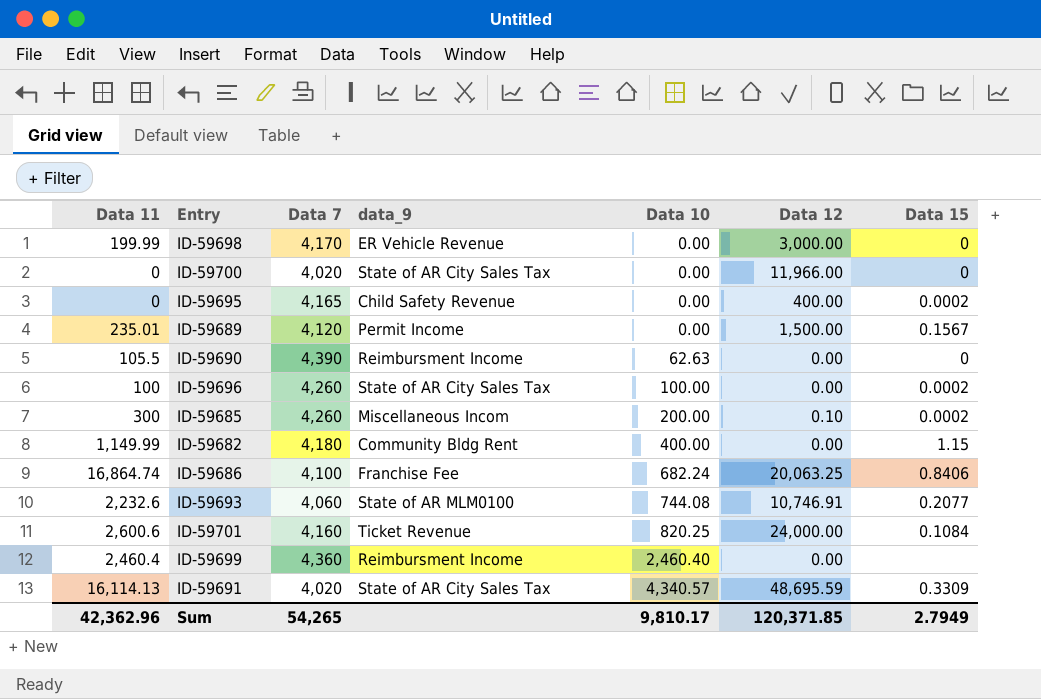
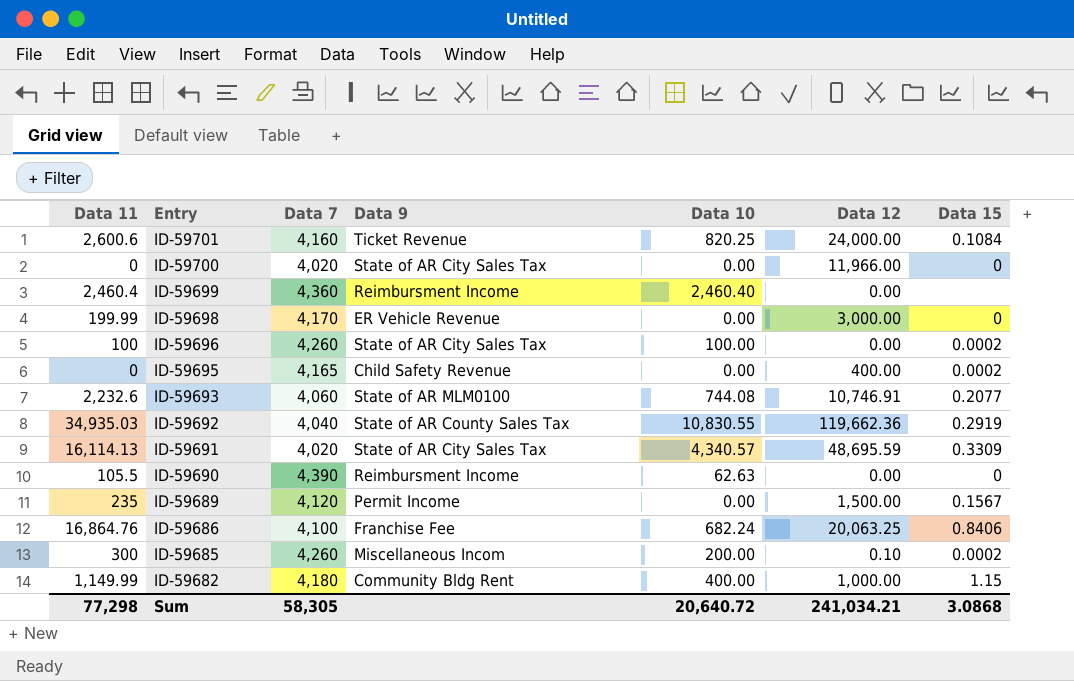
row order: Data 10 ascending -> Entry descending
column name: data_9 -> Data 9
row ID-59692: none -> 34,935.03 | 4,040 | State of AR County Sales Tax | 10,830.55 | 119,662.36 | 0.2919
ID-59689 | Data 11: 235.01 -> 235
ID-59686 | Data 11: 16,864.74 -> 16,864.76
ID-59682 | Data 12: 0.00 -> 1,000.00
Sum | Data 11: 42,362.96 -> 77,298
Sum | Data 7: 54,265 -> 58,305
Sum | Data 10: 9,810.17 -> 20,640.72
Sum | Data 12: 120,371.85 -> 241,034.21
Sum | Data 15: 2.7949 -> 3.0868

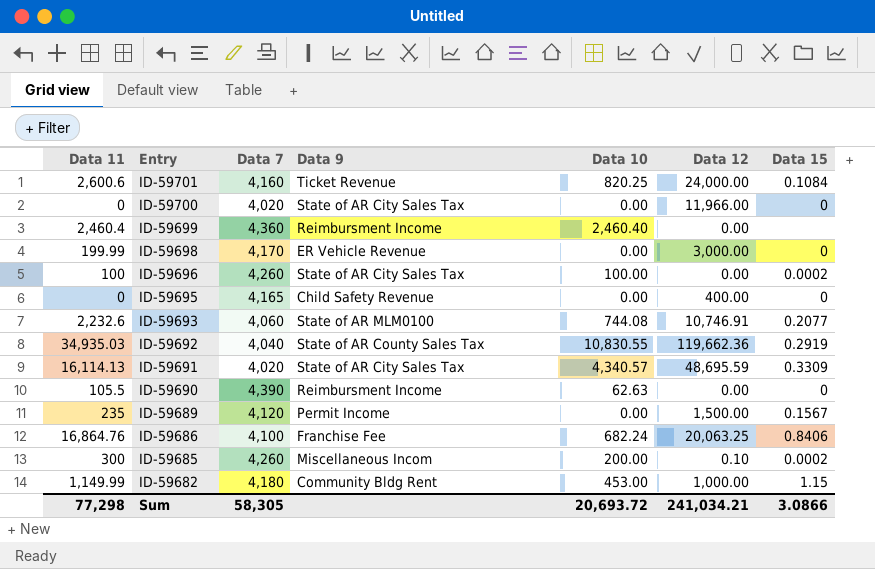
ID-59695 | Data 15: 0.0002 -> 0
ID-59682 | Data 10: 400.00 -> 453.00
Sum | Data 10: 20,640.72 -> 20,693.72
Sum | Data 15: 3.0868 -> 3.0866

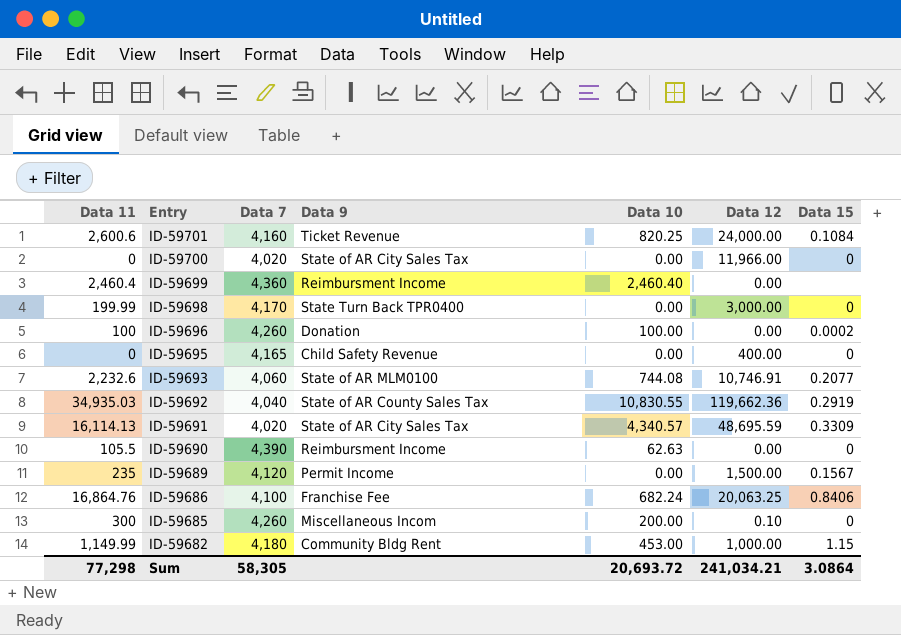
ID-59698 | Data 9: ER Vehicle Revenue -> State Turn Back TPR0400
ID-59696 | Data 9: State of AR City Sales Tax -> Donation
ID-59685 | Data 15: 0.0002 -> 0
Sum | Data 15: 3.0866 -> 3.0864

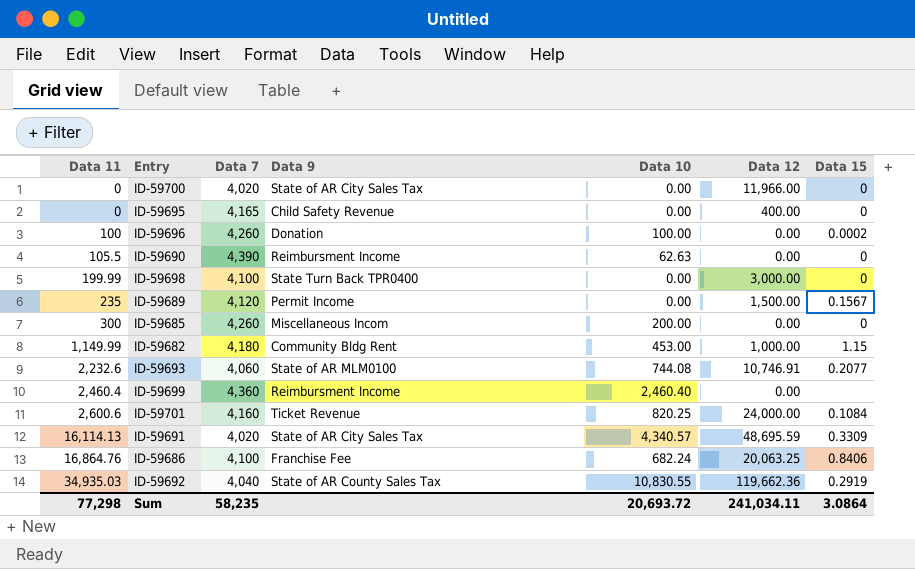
row order: Entry descending -> Data 11 ascending
ID-59698 | Data 7: 4,170 -> 4,100
ID-59685 | Data 12: 0.10 -> 0.00
Sum | Data 7: 58,305 -> 58,235
Sum | Data 12: 241,034.21 -> 241,034.11

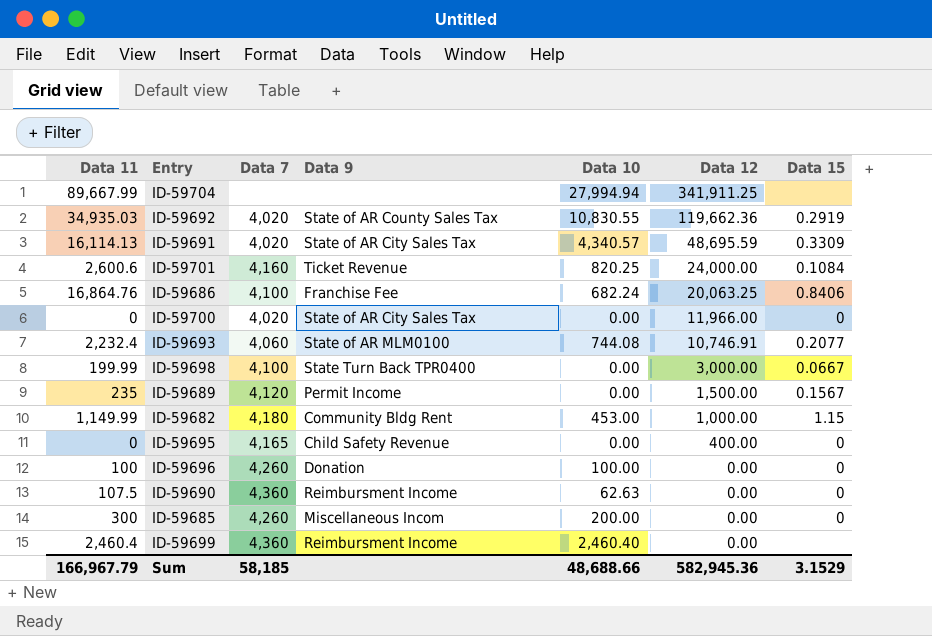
row order: Data 11 ascending -> Data 12 descending
row ID-59704: none -> 89,667.99 | none | none | 27,994.94 | 341,911.25 | none
ID-59692 | Data 7: 4,040 -> 4,020
ID-59693 | Data 11: 2,232.6 -> 2,232.4
ID-59698 | Data 15: 0 -> 0.0667
ID-59696 | Data 15: 0.0002 -> 0
ID-59690 | Data 11: 105.5 -> 107.5
ID-59690 | Data 7: 4,390 -> 4,360
Sum | Data 11: 77,298 -> 166,967.79
Sum | Data 7: 58,235 -> 58,185
Sum | Data 10: 20,693.72 -> 48,688.66
Sum | Data 12: 241,034.11 -> 582,945.36
Sum | Data 15: 3.0864 -> 3.1529

